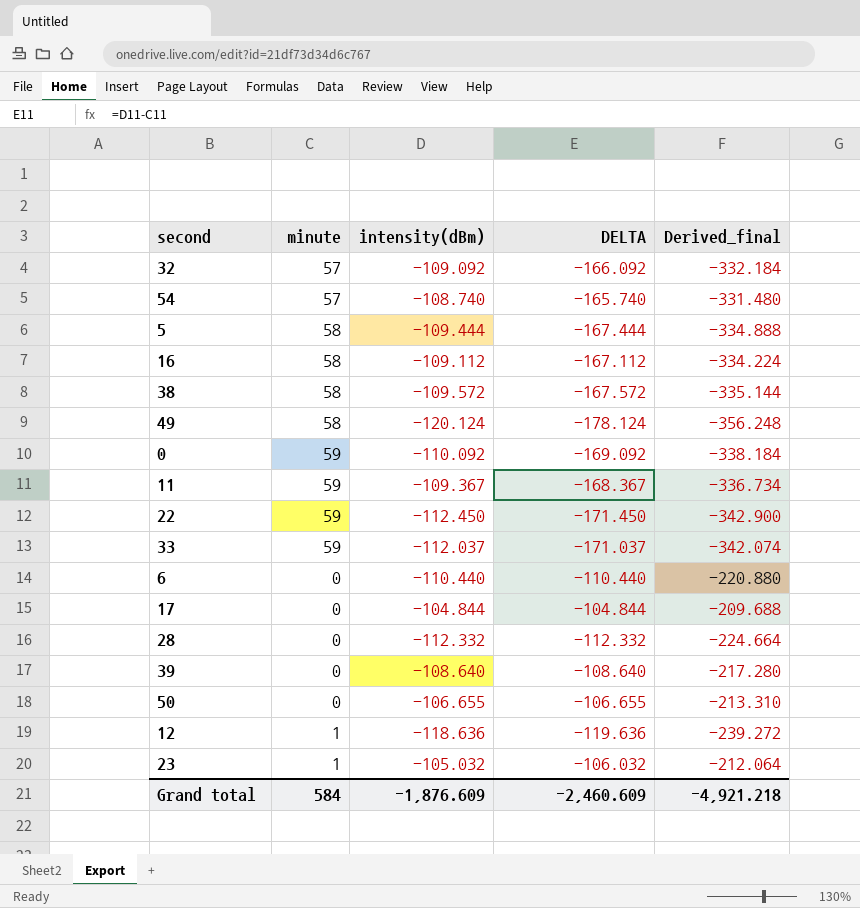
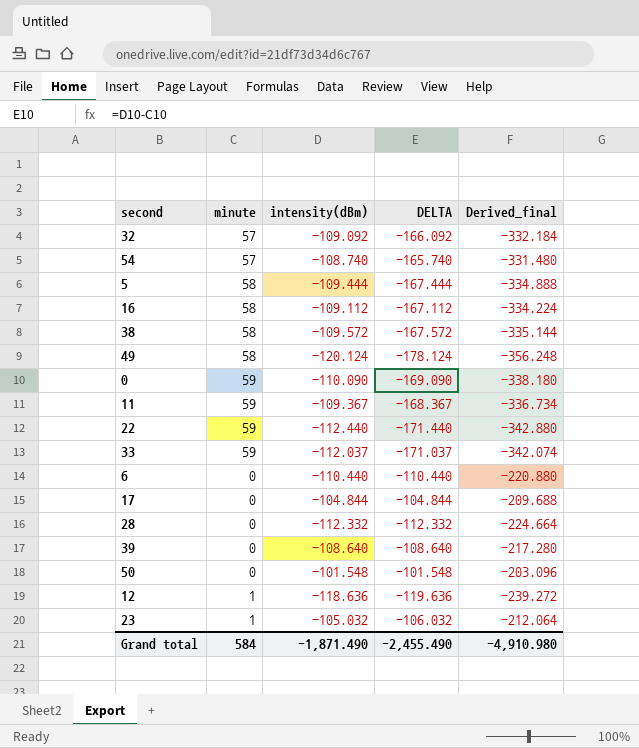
0 | intensity(dBm): -110.092 -> -110.090
0 | DELTA: -169.092 -> -169.090
0 | Derived_final: -338.184 -> -338.180
22 | intensity(dBm): -112.450 -> -112.440
22 | DELTA: -171.450 -> -171.440
22 | Derived_final: -342.900 -> -342.880
50 | intensity(dBm): -106.655 -> -101.548
50 | DELTA: -106.655 -> -101.548
50 | Derived_final: -213.310 -> -203.096
Grand total | intensity(dBm): -1,876.609 -> -1,871.490
Grand total | DELTA: -2,460.609 -> -2,455.490
Grand total | Derived_final: -4,921.218 -> -4,910.980

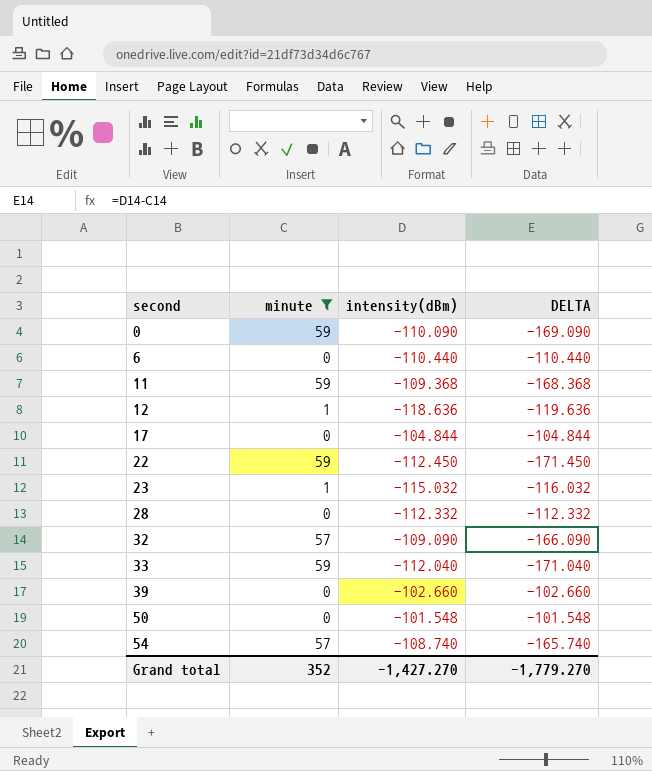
filter: none -> minute != 58
row order: none -> second ascending
column Derived_final | formula: [DELTA] * 2 -> none
11 | intensity(dBm): -109.367 -> -109.368
11 | DELTA: -168.367 -> -168.368
22 | intensity(dBm): -112.440 -> -112.450
22 | DELTA: -171.440 -> -171.450
23 | intensity(dBm): -105.032 -> -115.032
23 | DELTA: -106.032 -> -116.032
32 | intensity(dBm): -109.092 -> -109.090
32 | DELTA: -166.092 -> -166.090
33 | intensity(dBm): -112.037 -> -112.040
33 | DELTA: -171.037 -> -171.040
39 | intensity(dBm): -108.640 -> -102.660
39 | DELTA: -108.640 -> -102.660
Grand total | minute: 584 -> 352
Grand total | intensity(dBm): -1,871.490 -> -1,427.270
Grand total | DELTA: -2,455.490 -> -1,779.270

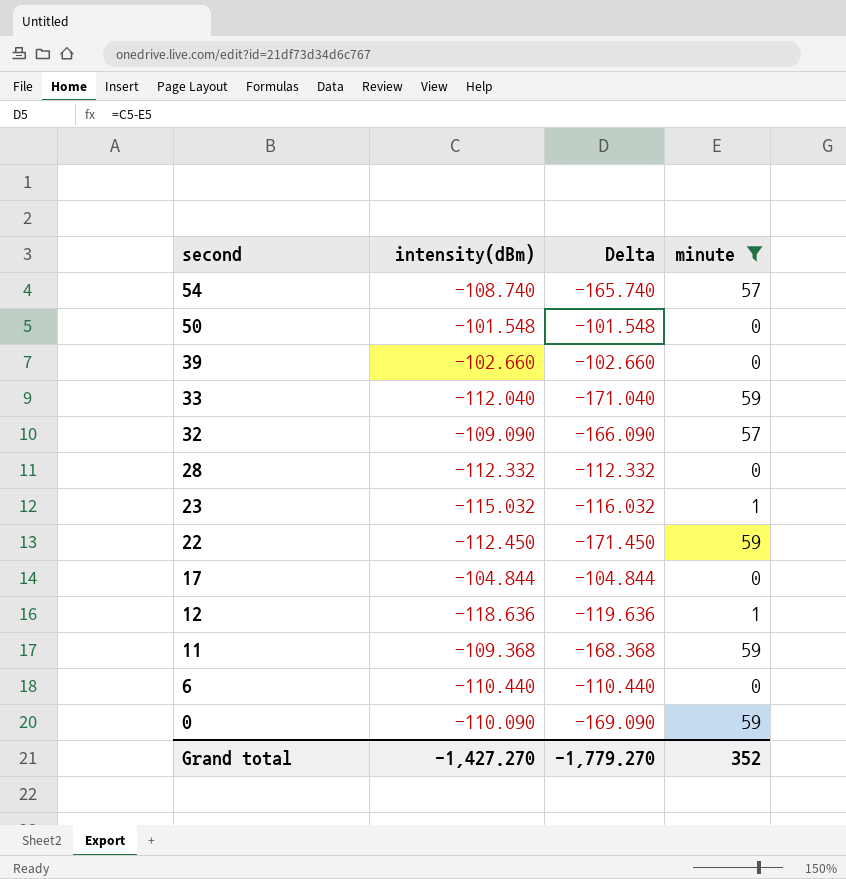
row order: second ascending -> second descending
column name: DELTA -> Delta
column minute | position: 2 -> 4

